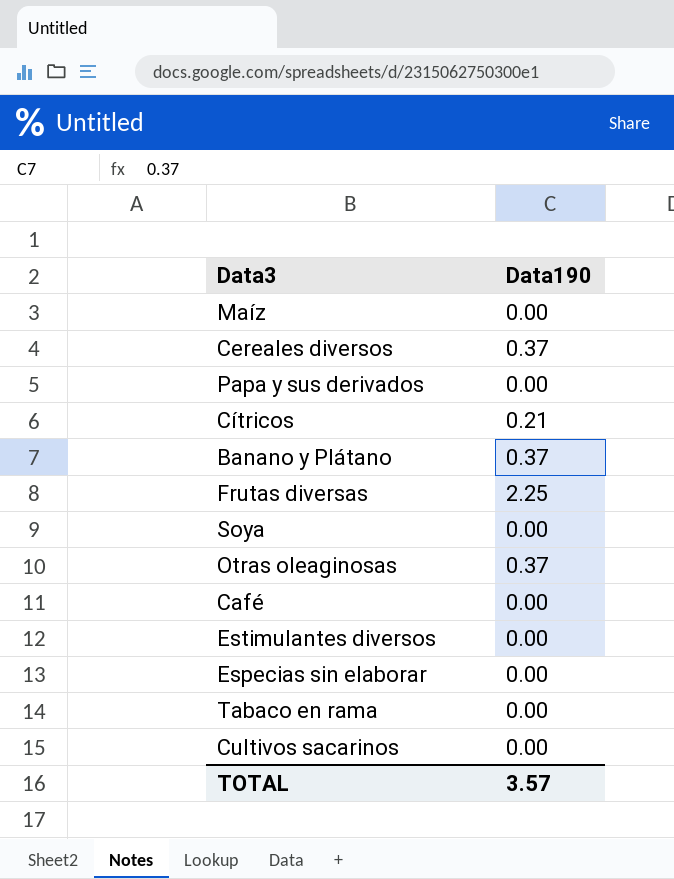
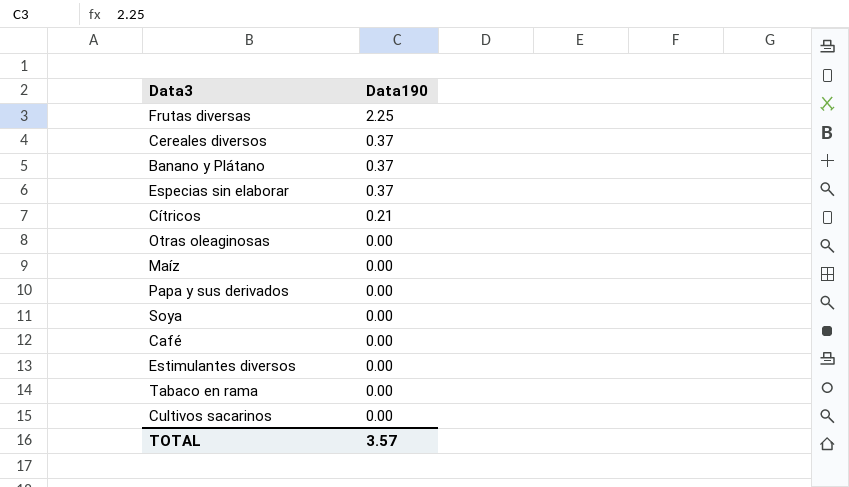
row order: none -> Data190 descending
Especias sin elaborar | Data190: 0.00 -> 0.37
Otras oleaginosas | Data190: 0.37 -> 0.00

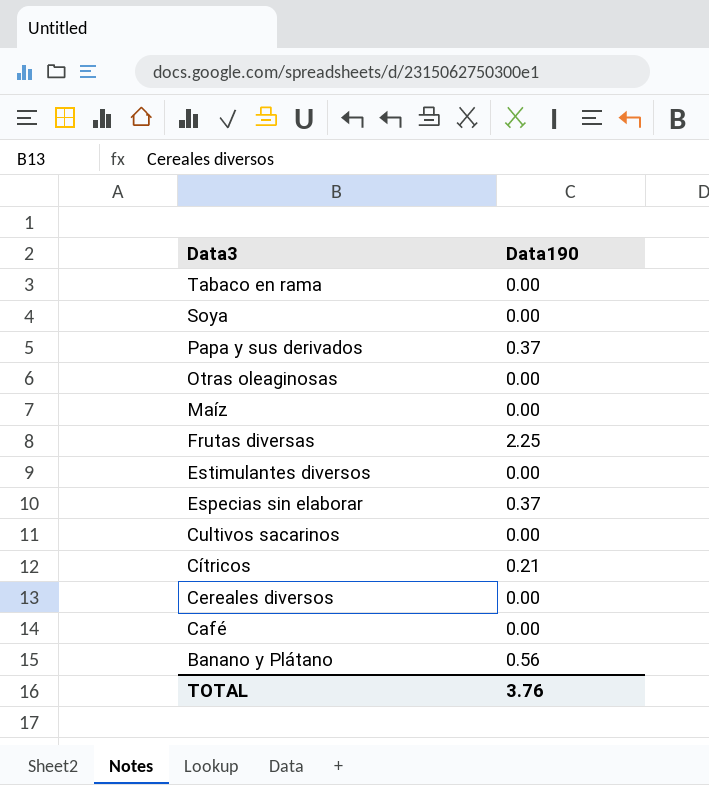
row order: Data190 descending -> Data3 descending
Papa y sus derivados | Data190: 0.00 -> 0.37
Cereales diversos | Data190: 0.37 -> 0.00
Banano y Plátano | Data190: 0.37 -> 0.56
TOTAL | Data190: 3.57 -> 3.76

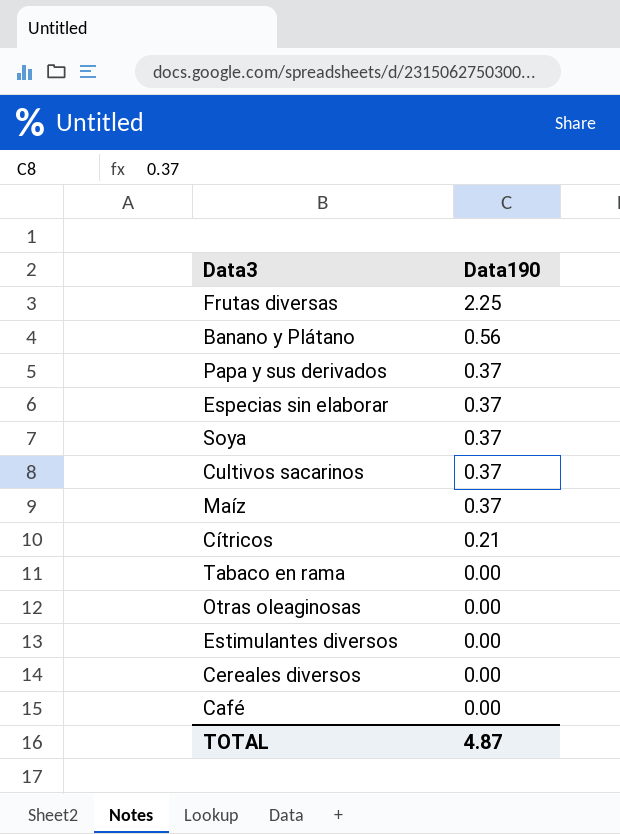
row order: Data3 descending -> Data190 descending
Soya | Data190: 0.00 -> 0.37
Cultivos sacarinos | Data190: 0.00 -> 0.37
Maíz | Data190: 0.00 -> 0.37
TOTAL | Data190: 3.76 -> 4.87

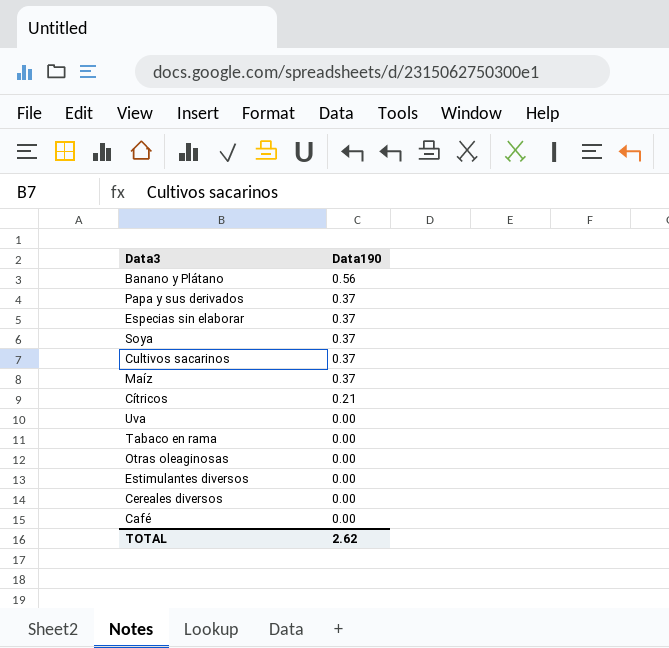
row Frutas diversas: 2.25 -> none
row Uva: none -> 0.00
TOTAL | Data190: 4.87 -> 2.62

